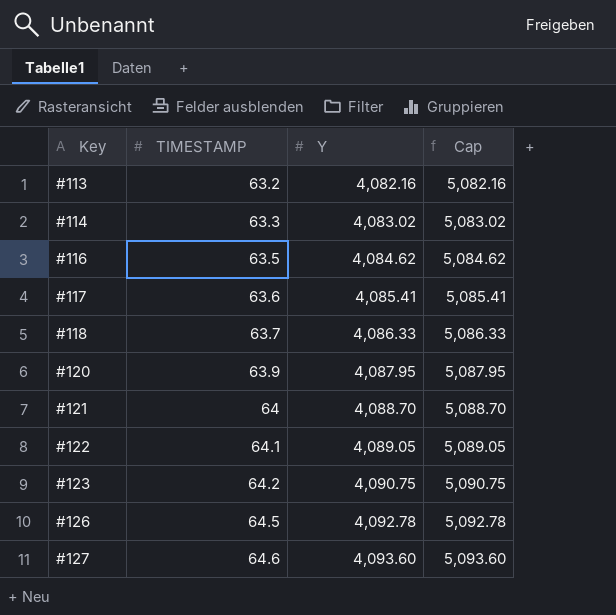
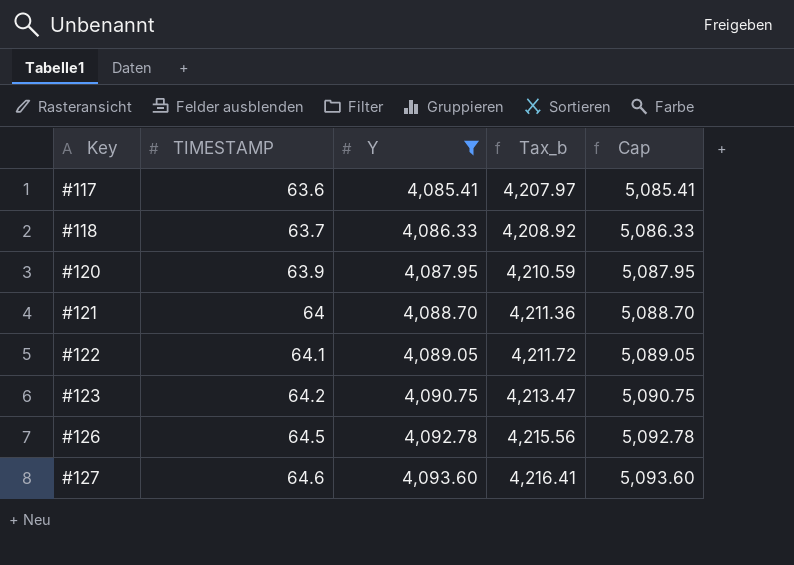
filter: none -> Y >= 4,085.41
column Tax_b | formula: none -> [Y] * 1.03

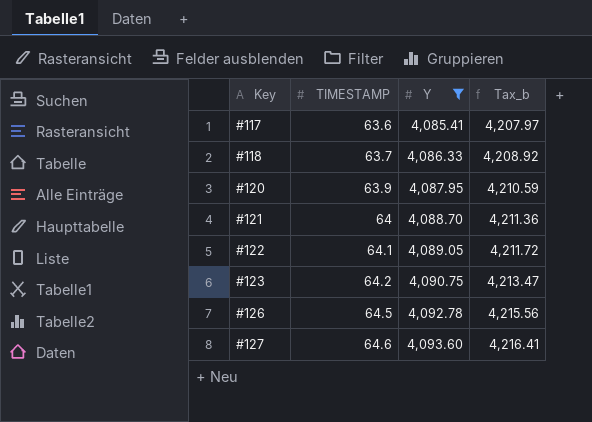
column Cap | formula: [Y] + 1000 -> none

